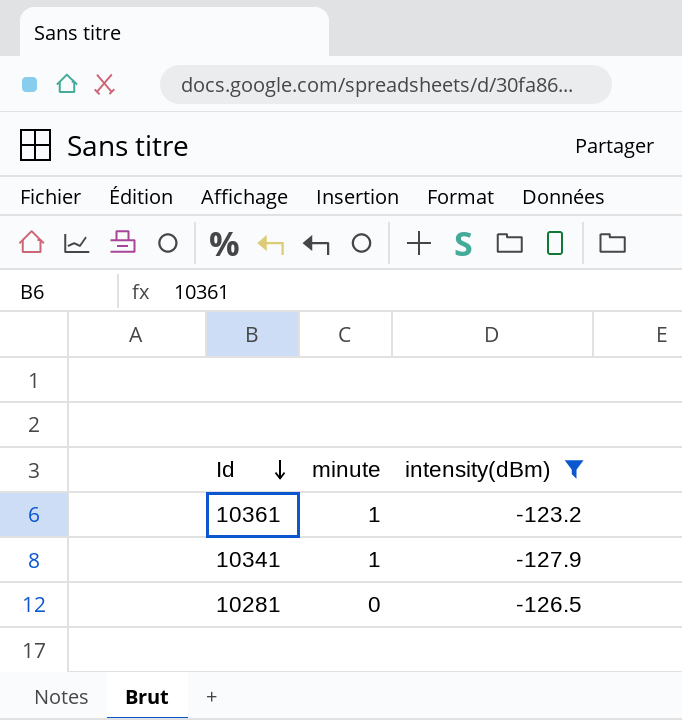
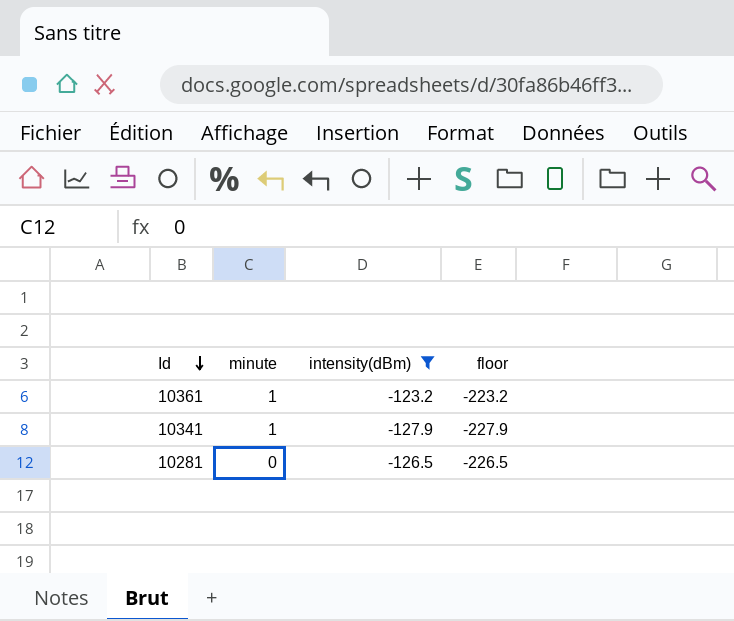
column floor | formula: none -> [intensity(dBm)] - 100

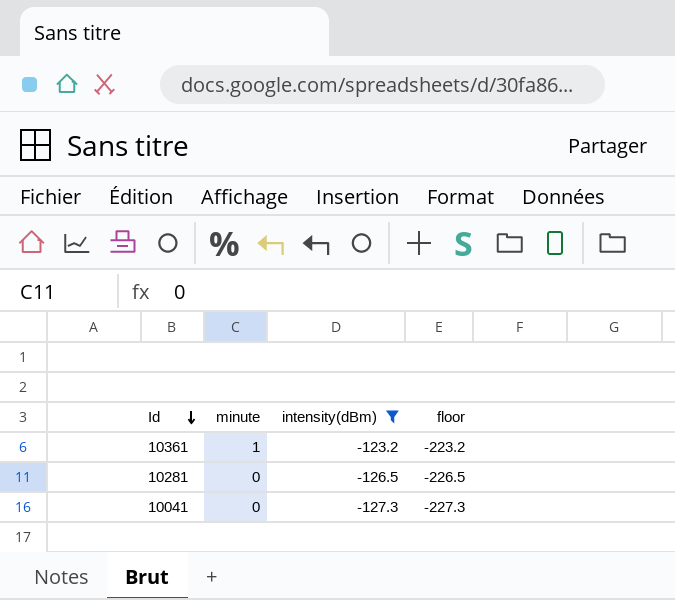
row 10341: 1 | -127.9 | -227.9 -> none
row 10041: none -> 0 | -127.3 | -227.3

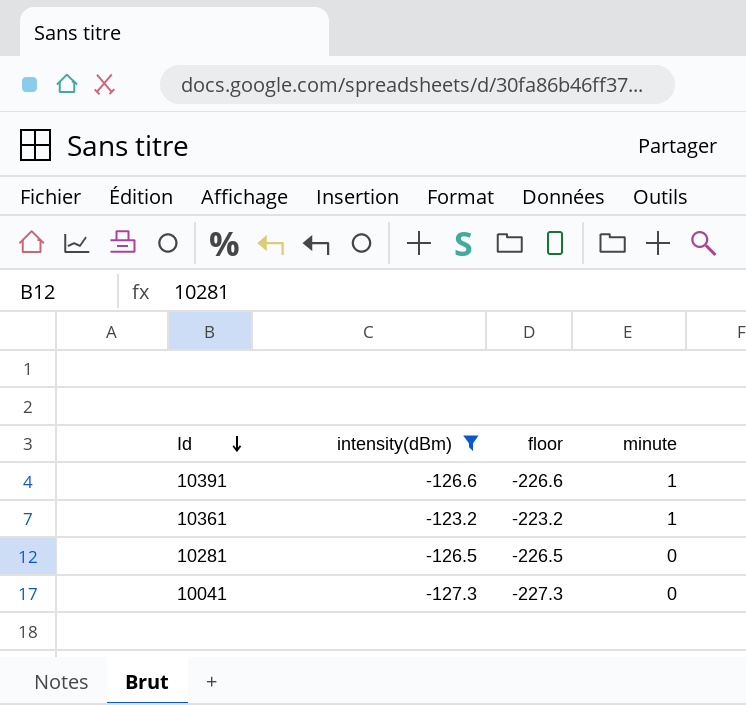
column minute | position: 2 -> 4
row 10391: none -> -126.6 | -226.6 | 1

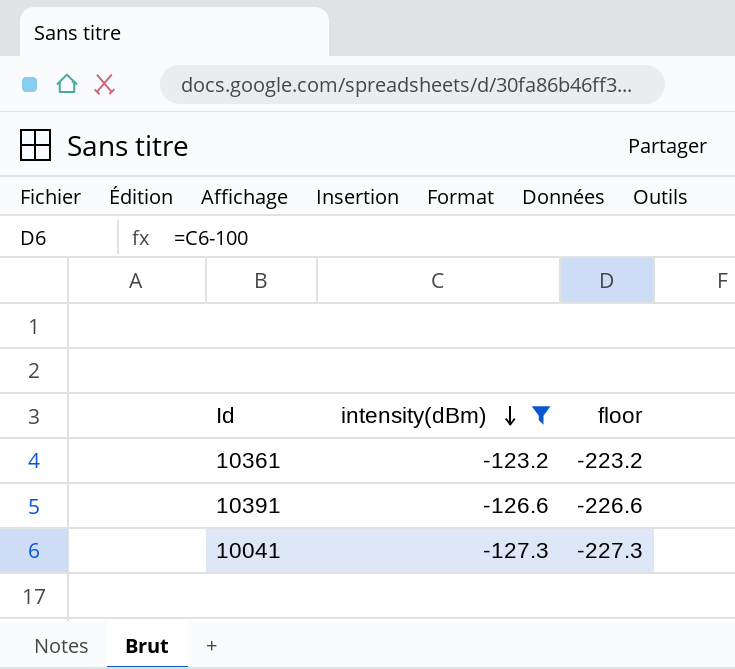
row order: Id descending -> intensity(dBm) descending
column minute | position: 4 -> none
row 10281: -126.5 | -226.5 | 0 -> none

